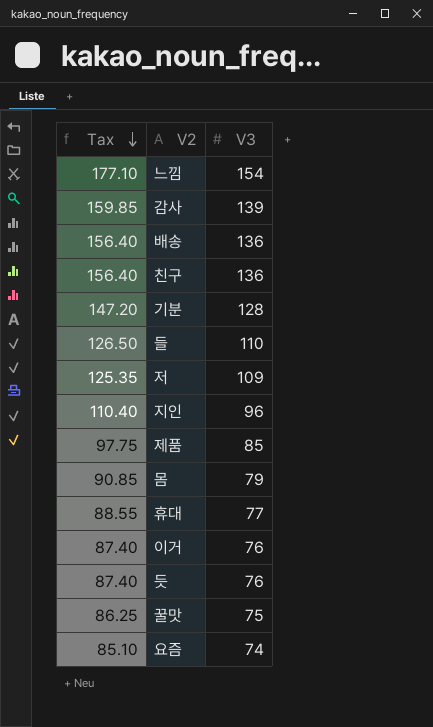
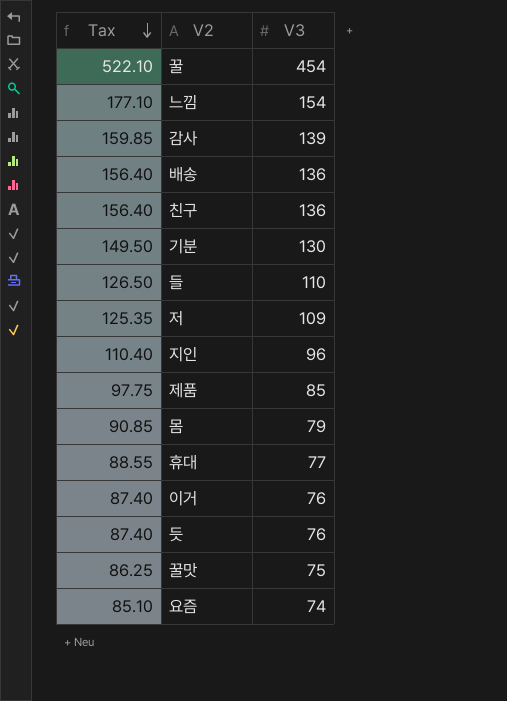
row 꿀: none -> 522.10 | 454
기분 | Tax: 147.20 -> 149.50
기분 | V3: 128 -> 130

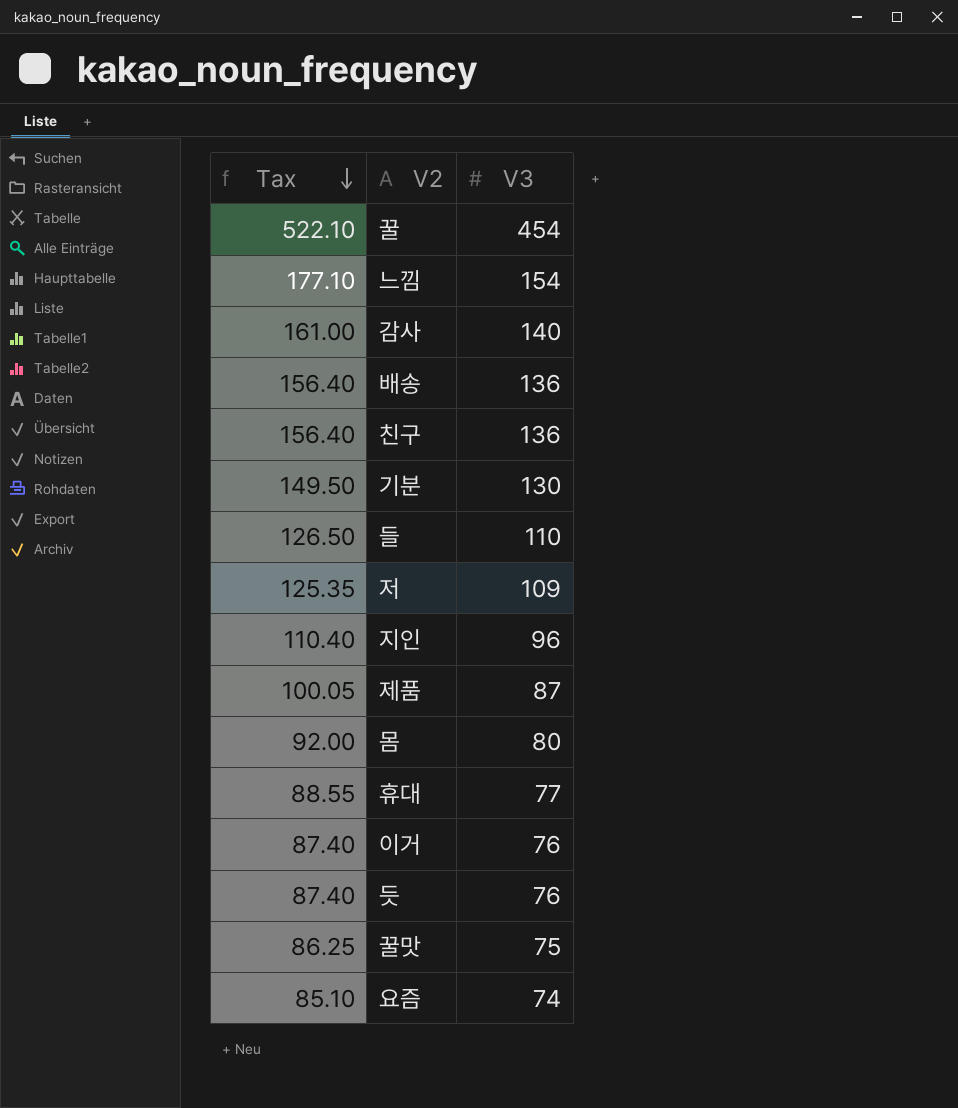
감사 | Tax: 159.85 -> 161.00
감사 | V3: 139 -> 140
제품 | Tax: 97.75 -> 100.05
제품 | V3: 85 -> 87
몸 | Tax: 90.85 -> 92.00
몸 | V3: 79 -> 80

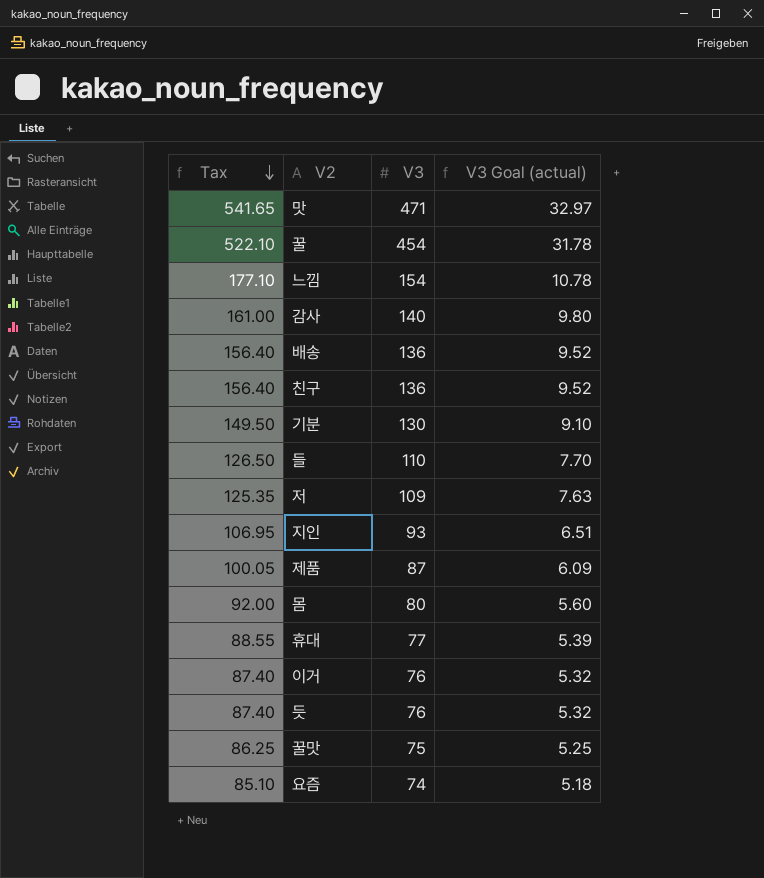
column V3 Goal (actual) | formula: none -> [V3] * 0.07
row 맛: none -> 541.65 | 471 | 32.97
지인 | Tax: 110.40 -> 106.95
지인 | V3: 96 -> 93

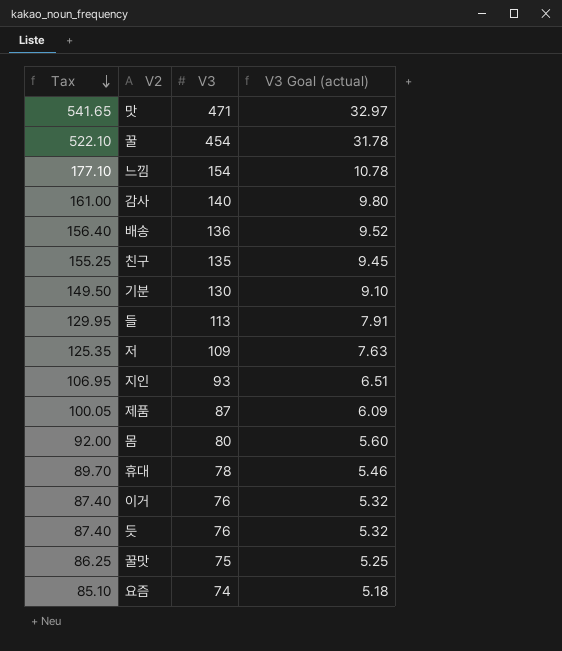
친구 | Tax: 156.40 -> 155.25
친구 | V3: 136 -> 135
친구 | V3 Goal (actual): 9.52 -> 9.45
들 | Tax: 126.50 -> 129.95
들 | V3: 110 -> 113
들 | V3 Goal (actual): 7.70 -> 7.91
휴대 | Tax: 88.55 -> 89.70
휴대 | V3: 77 -> 78
휴대 | V3 Goal (actual): 5.39 -> 5.46

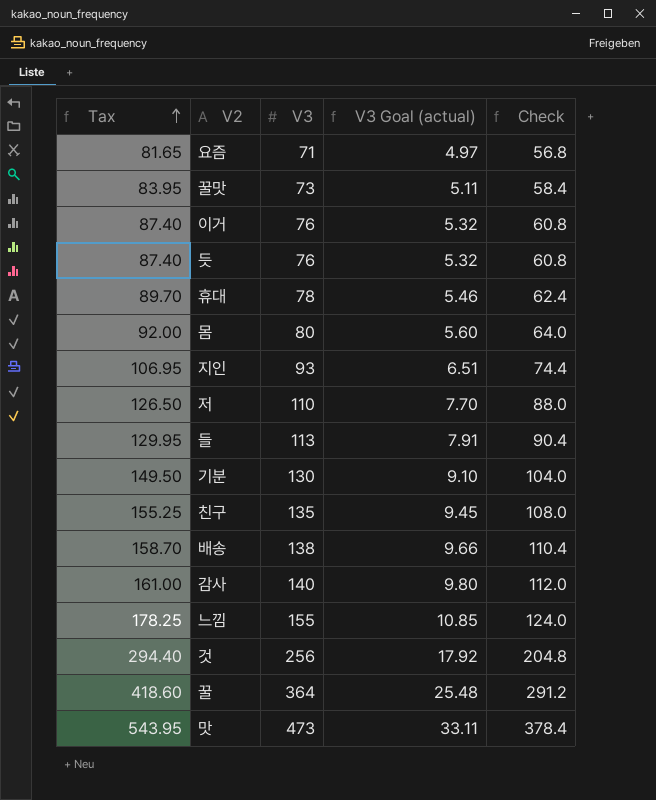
row order: Tax descending -> Tax ascending
column Check | formula: none -> [V3] * 0.8
row 제품: 100.05 | 87 | 6.09 -> none
요즘 | Tax: 85.10 -> 81.65
요즘 | V3: 74 -> 71
요즘 | V3 Goal (actual): 5.18 -> 4.97
꿀맛 | Tax: 86.25 -> 83.95
꿀맛 | V3: 75 -> 73
꿀맛 | V3 Goal (actual): 5.25 -> 5.11
저 | Tax: 125.35 -> 126.50
저 | V3: 109 -> 110
저 | V3 Goal (actual): 7.63 -> 7.70
배송 | Tax: 156.40 -> 158.70
배송 | V3: 136 -> 138
배송 | V3 Goal (actual): 9.52 -> 9.66
느낌 | Tax: 177.10 -> 178.25
느낌 | V3: 154 -> 155
느낌 | V3 Goal (actual): 10.78 -> 10.85
row 것: none -> 294.40 | 256 | 17.92 | 204.8
꿀 | Tax: 522.10 -> 418.60
꿀 | V3: 454 -> 364
꿀 | V3 Goal (actual): 31.78 -> 25.48
맛 | Tax: 541.65 -> 543.95
맛 | V3: 471 -> 473
맛 | V3 Goal (actual): 32.97 -> 33.11

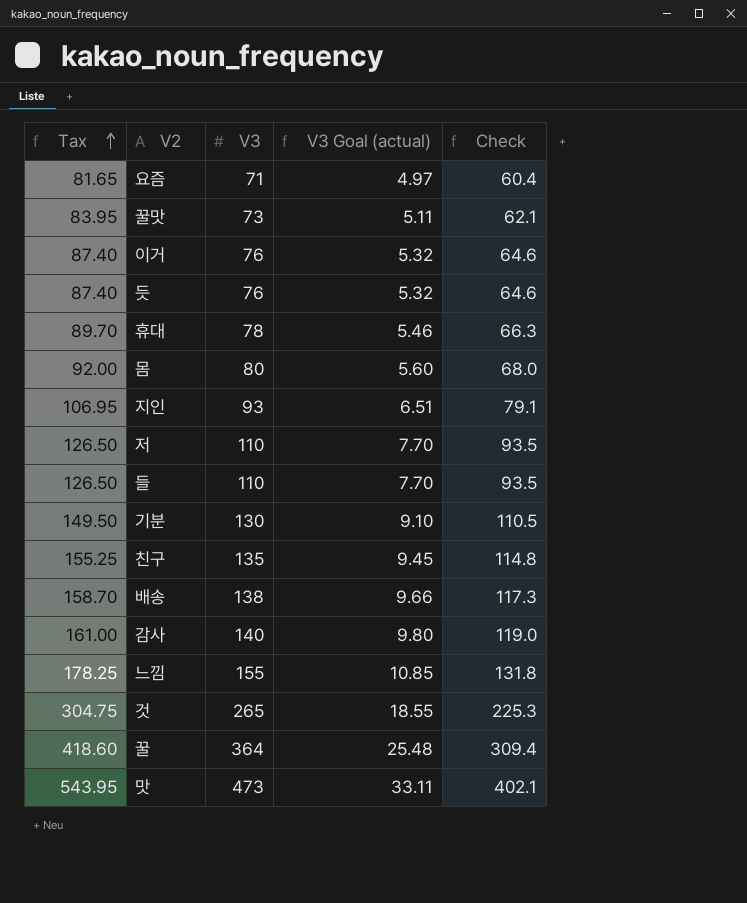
column Check | formula: [V3] * 0.8 -> [V3] * 0.85
들 | Tax: 129.95 -> 126.50
들 | V3: 113 -> 110
들 | V3 Goal (actual): 7.91 -> 7.70
것 | Tax: 294.40 -> 304.75
것 | V3: 256 -> 265
것 | V3 Goal (actual): 17.92 -> 18.55

